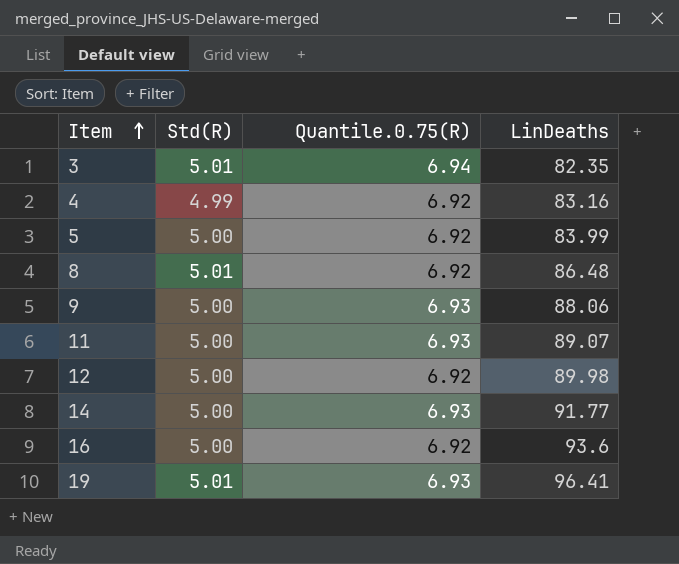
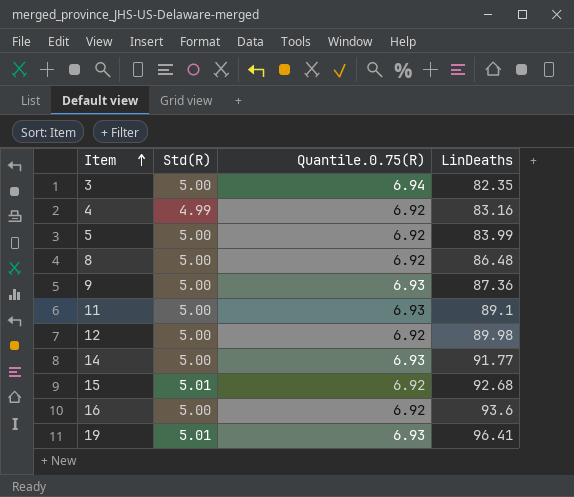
3 | Std(R): 5.01 -> 5.00
8 | Std(R): 5.01 -> 5.00
9 | LinDeaths: 88.06 -> 87.36
11 | LinDeaths: 89.07 -> 89.1
row 15: none -> 5.01 | 6.92 | 92.68

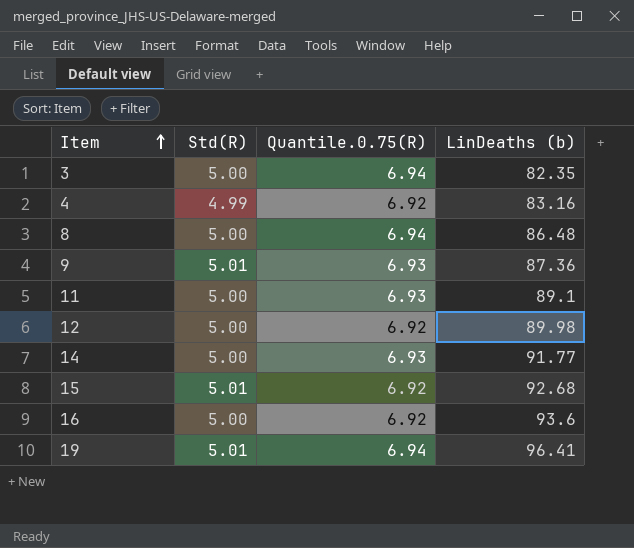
column name: LinDeaths -> LinDeaths (b)
row 5: 5.00 | 6.92 | 83.99 -> none
8 | Quantile.0.75(R): 6.92 -> 6.94
9 | Std(R): 5.00 -> 5.01
19 | Quantile.0.75(R): 6.93 -> 6.94

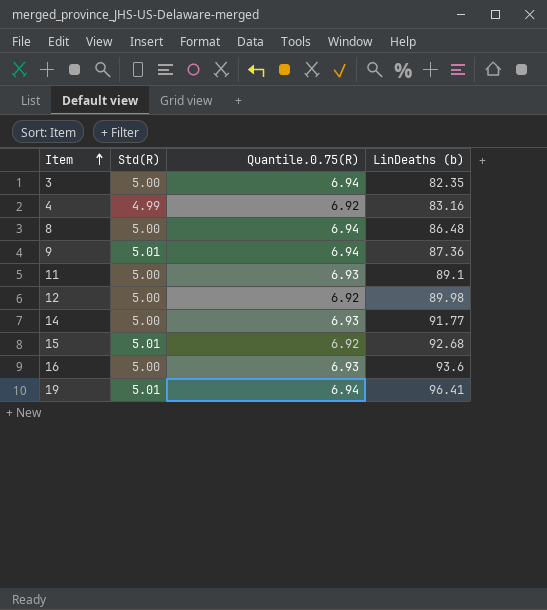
9 | Quantile.0.75(R): 6.93 -> 6.94
16 | Quantile.0.75(R): 6.92 -> 6.93

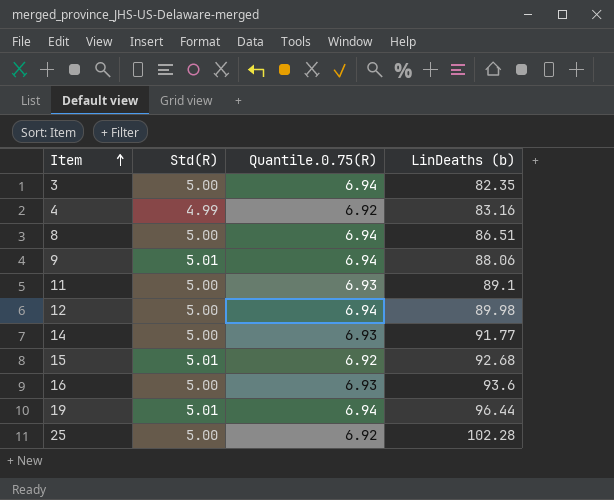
8 | LinDeaths (b): 86.48 -> 86.51
9 | LinDeaths (b): 87.36 -> 88.06
12 | Quantile.0.75(R): 6.92 -> 6.94
19 | LinDeaths (b): 96.41 -> 96.44
row 25: none -> 5.00 | 6.92 | 102.28

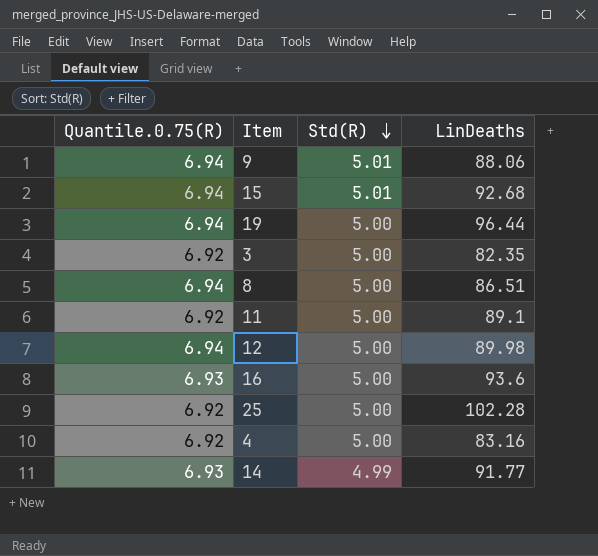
row order: Item ascending -> Std(R) descending
column Quantile.0.75(R) | position: 3 -> 1
column name: LinDeaths (b) -> LinDeaths
15 | Quantile.0.75(R): 6.92 -> 6.94
19 | Std(R): 5.01 -> 5.00
3 | Quantile.0.75(R): 6.94 -> 6.92
11 | Quantile.0.75(R): 6.93 -> 6.92
4 | Std(R): 4.99 -> 5.00
14 | Std(R): 5.00 -> 4.99

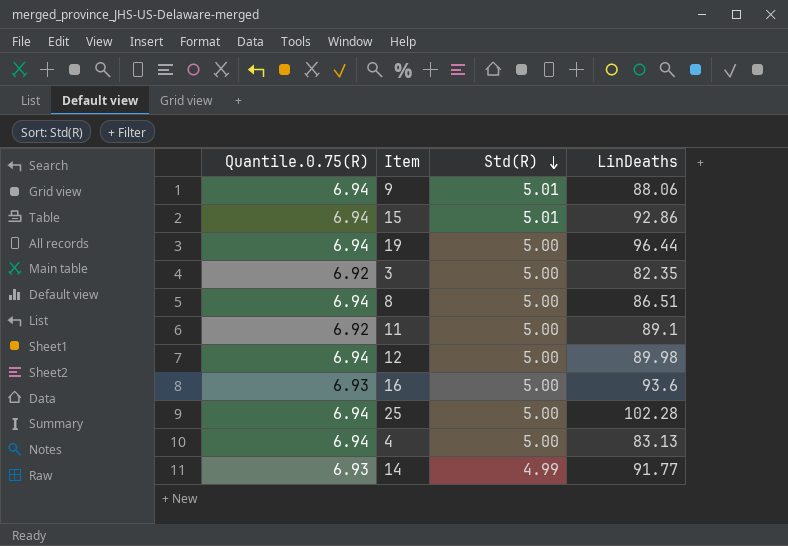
15 | LinDeaths: 92.68 -> 92.86
25 | Quantile.0.75(R): 6.92 -> 6.94
4 | Quantile.0.75(R): 6.92 -> 6.94
4 | LinDeaths: 83.16 -> 83.13

